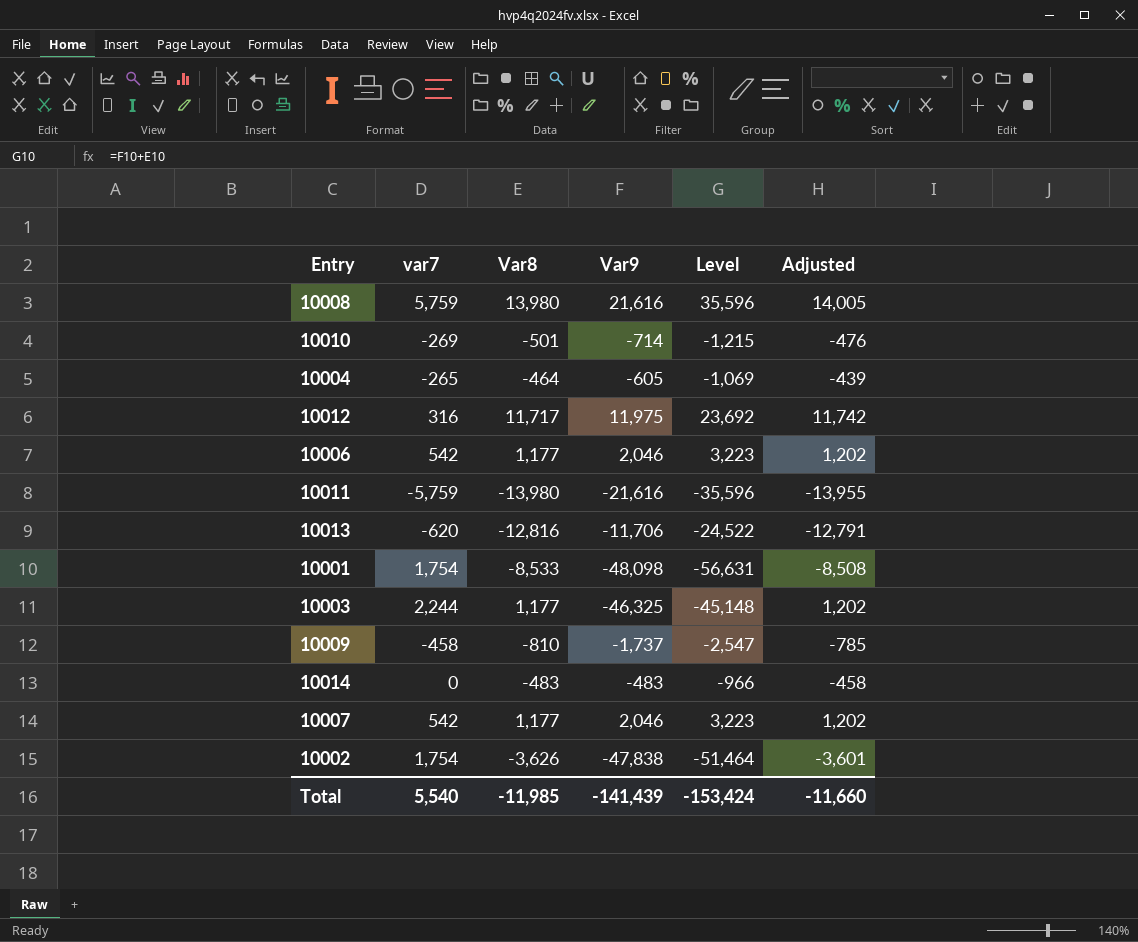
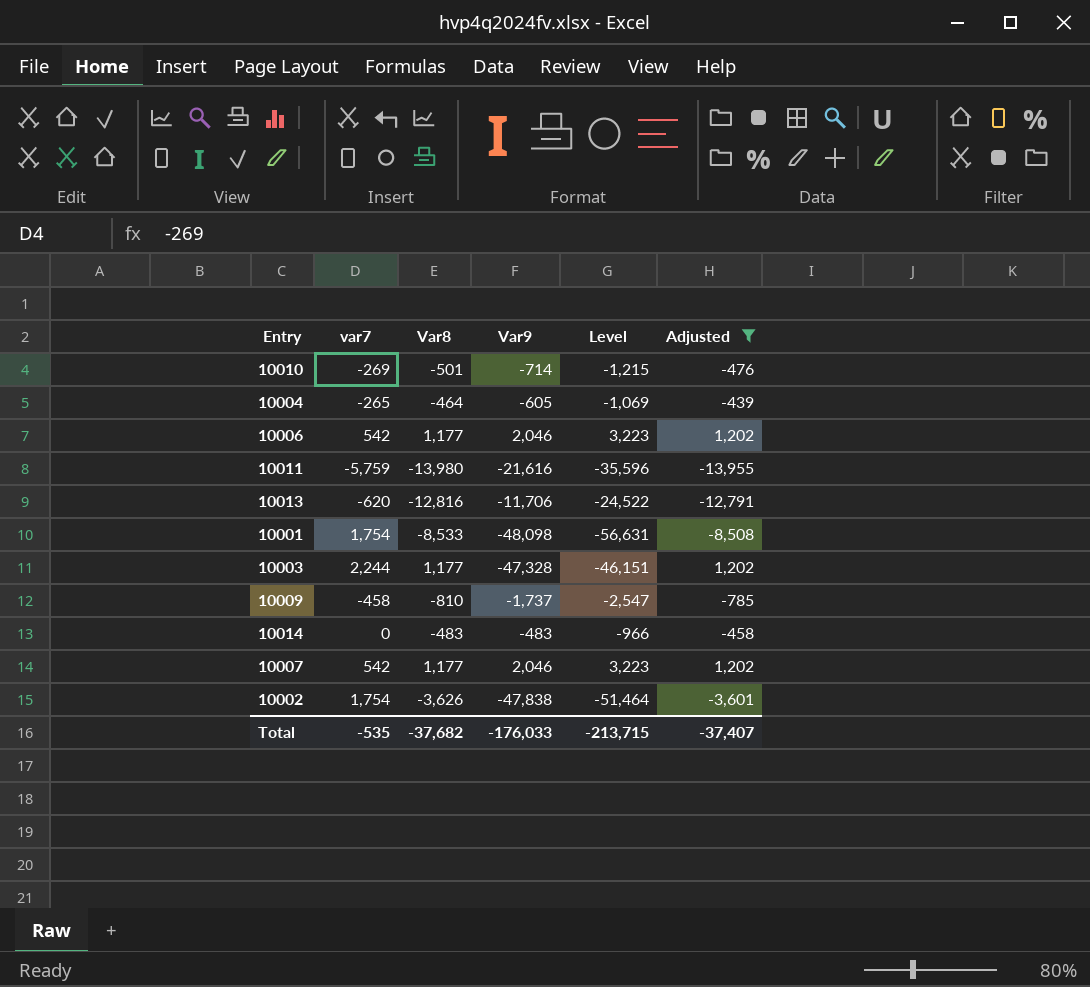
filter: none -> Adjusted <= 1,202
10003 | Var9: -46,325 -> -47,328
10003 | Level: -45,148 -> -46,151
Total | var7: 5,540 -> -535
Total | Var8: -11,985 -> -37,682
Total | Var9: -141,439 -> -176,033
Total | Level: -153,424 -> -213,715
Total | Adjusted: -11,660 -> -37,407

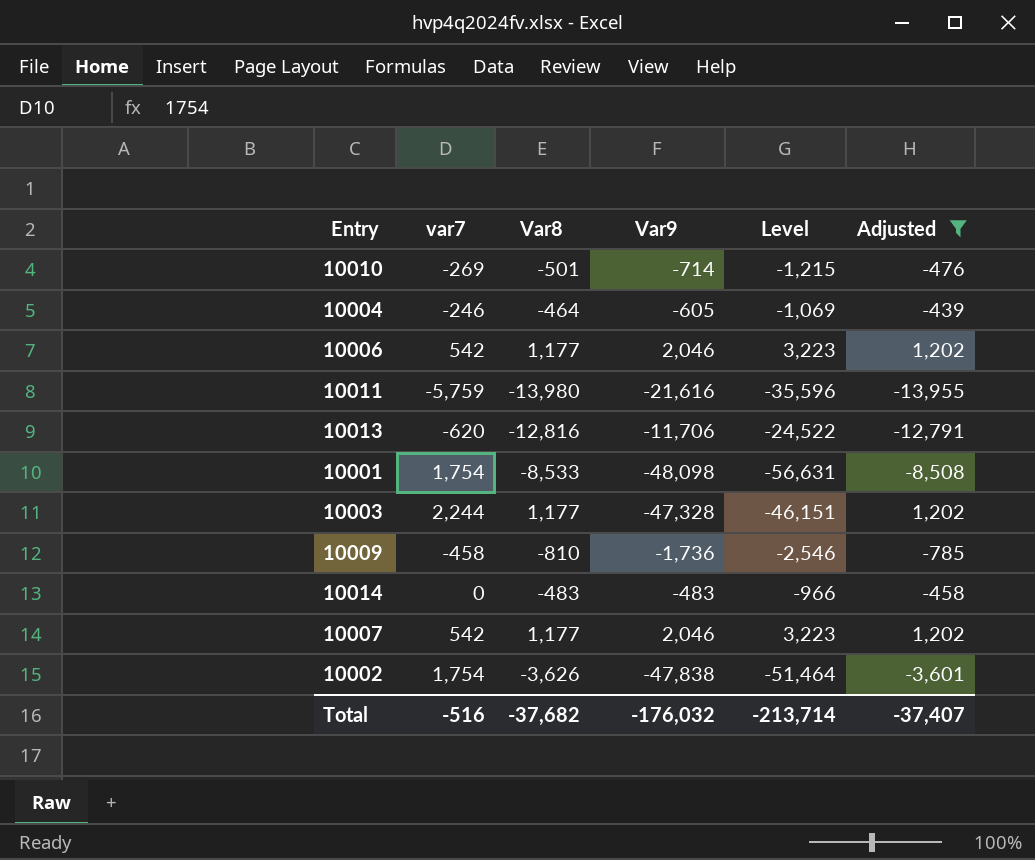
10004 | var7: -265 -> -246
10009 | Var9: -1,737 -> -1,736
10009 | Level: -2,547 -> -2,546
Total | var7: -535 -> -516
Total | Var9: -176,033 -> -176,032
Total | Level: -213,715 -> -213,714

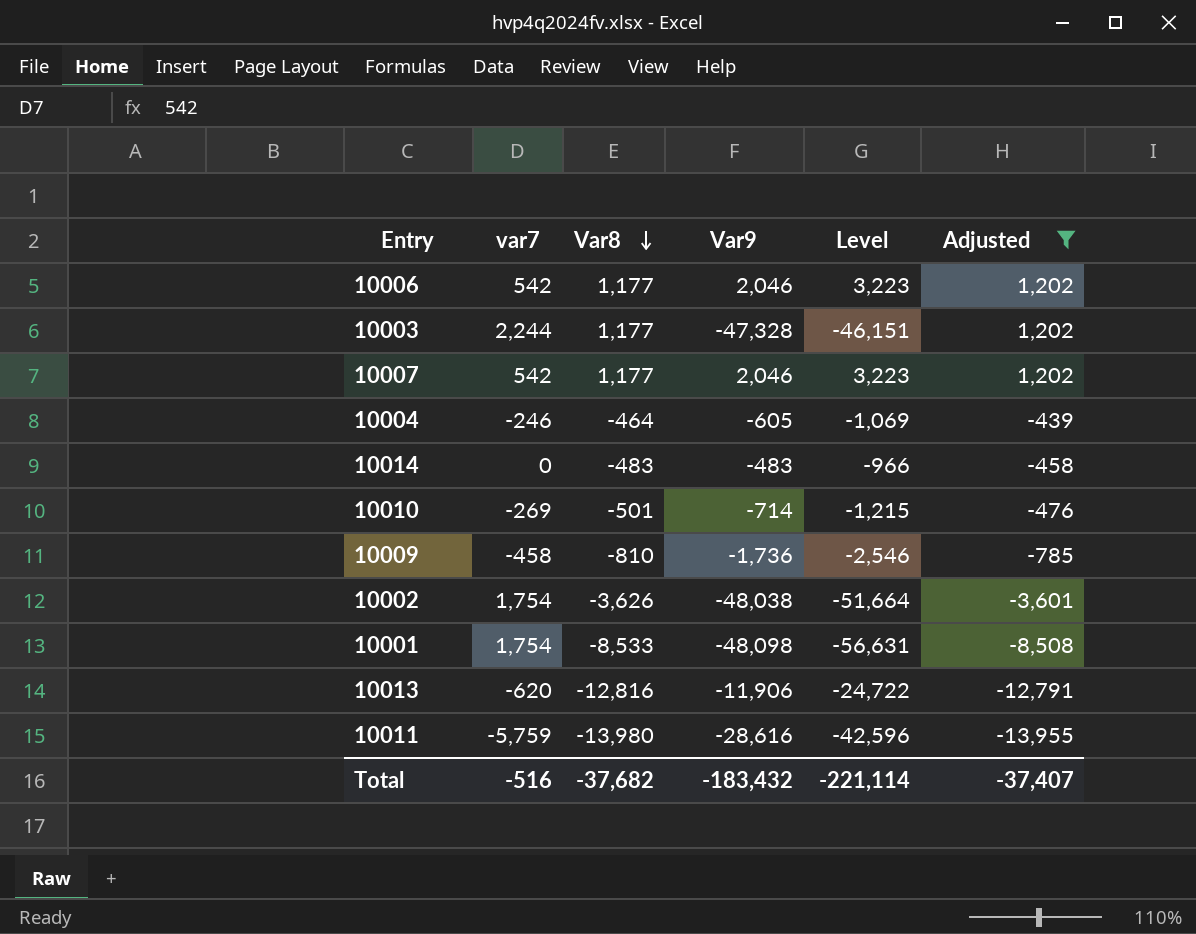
row order: none -> Var8 descending
10002 | Var9: -47,838 -> -48,038
10002 | Level: -51,464 -> -51,664
10013 | Var9: -11,706 -> -11,906
10013 | Level: -24,522 -> -24,722
10011 | Var9: -21,616 -> -28,616
10011 | Level: -35,596 -> -42,596
Total | Var9: -176,032 -> -183,432
Total | Level: -213,714 -> -221,114

